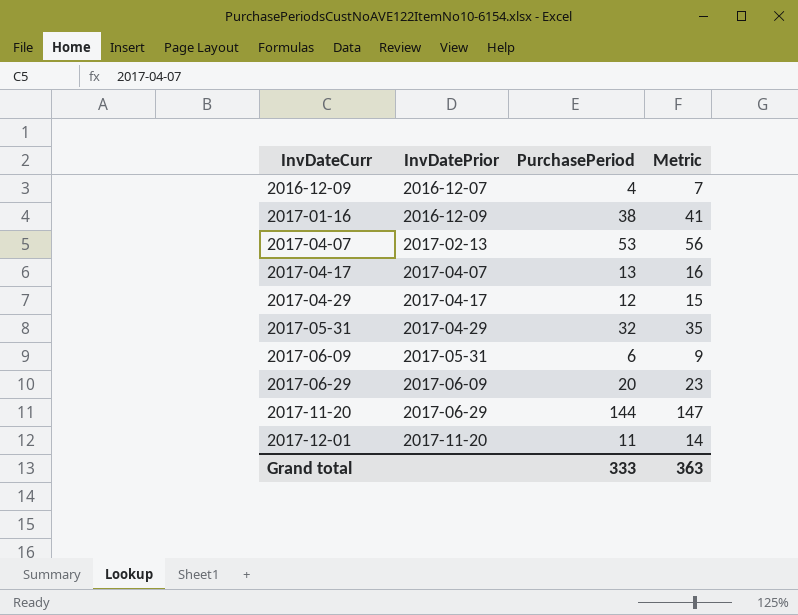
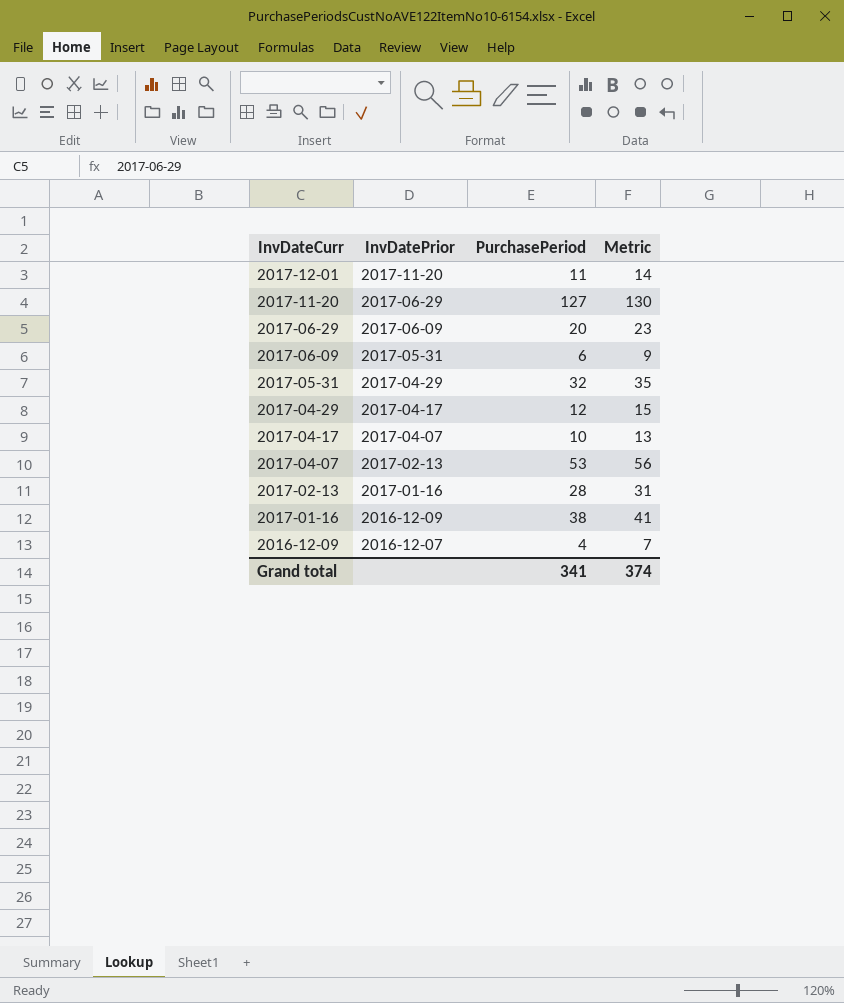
row order: InvDateCurr ascending -> InvDateCurr descending
2017-11-20 | PurchasePeriod: 144 -> 127
2017-11-20 | Metric: 147 -> 130
2017-04-17 | PurchasePeriod: 13 -> 10
2017-04-17 | Metric: 16 -> 13
row 2017-02-13: none -> 2017-01-16 | 28 | 31
Grand total | PurchasePeriod: 333 -> 341
Grand total | Metric: 363 -> 374

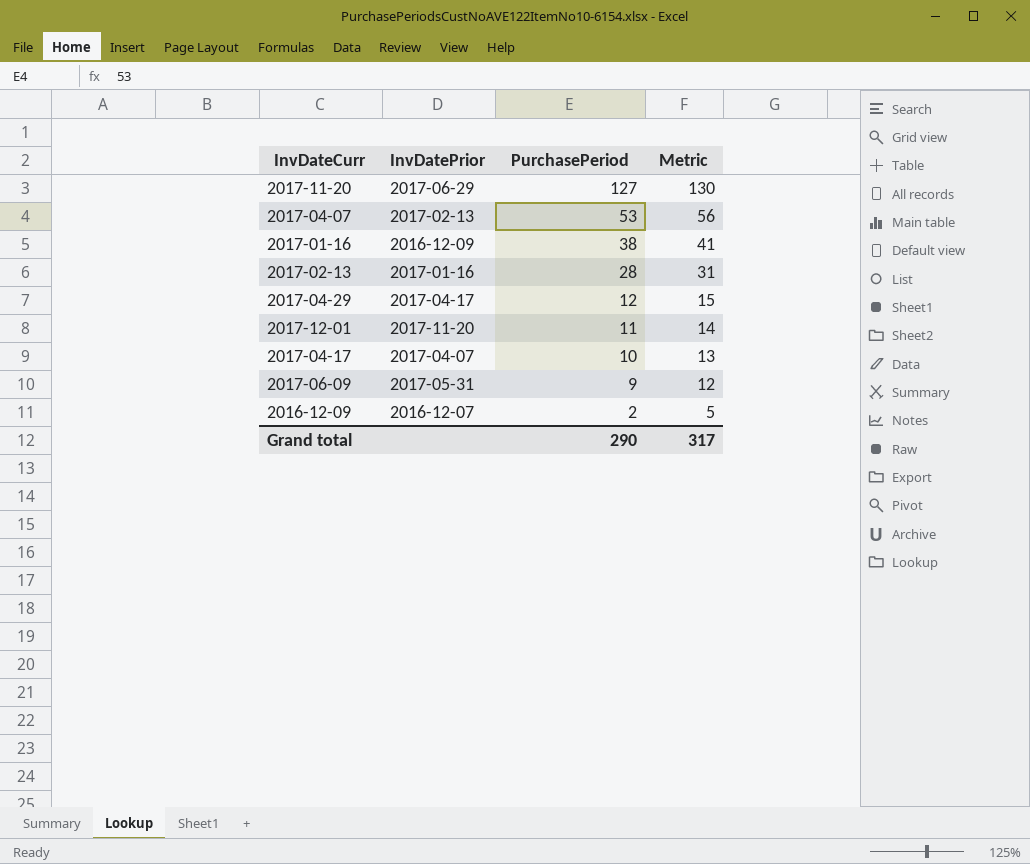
row order: InvDateCurr descending -> PurchasePeriod descending
row 2017-06-29: 2017-06-09 | 20 | 23 -> none
row 2017-05-31: 2017-04-29 | 32 | 35 -> none
2017-06-09 | PurchasePeriod: 6 -> 9
2017-06-09 | Metric: 9 -> 12
2016-12-09 | PurchasePeriod: 4 -> 2
2016-12-09 | Metric: 7 -> 5
Grand total | PurchasePeriod: 341 -> 290
Grand total | Metric: 374 -> 317

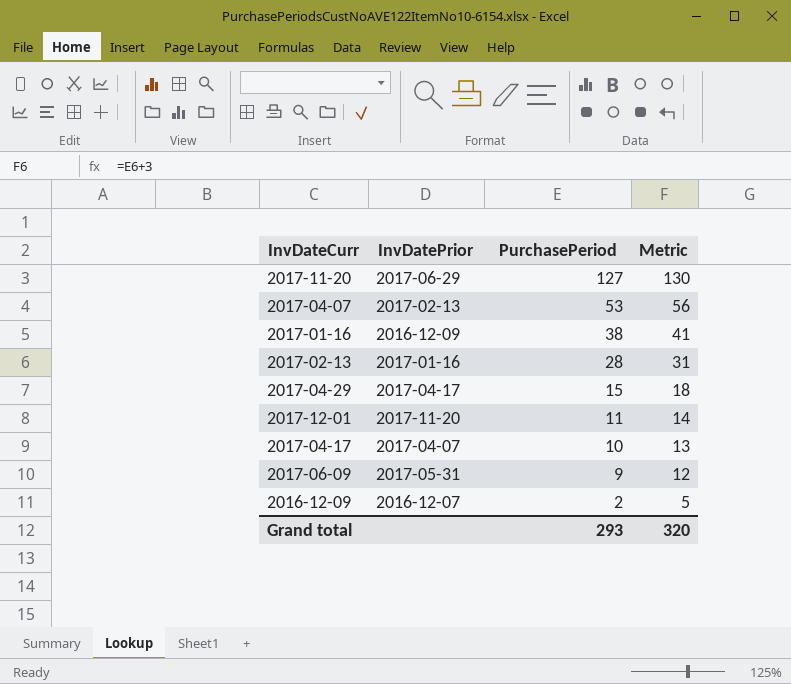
2017-04-29 | PurchasePeriod: 12 -> 15
2017-04-29 | Metric: 15 -> 18
Grand total | PurchasePeriod: 290 -> 293
Grand total | Metric: 317 -> 320

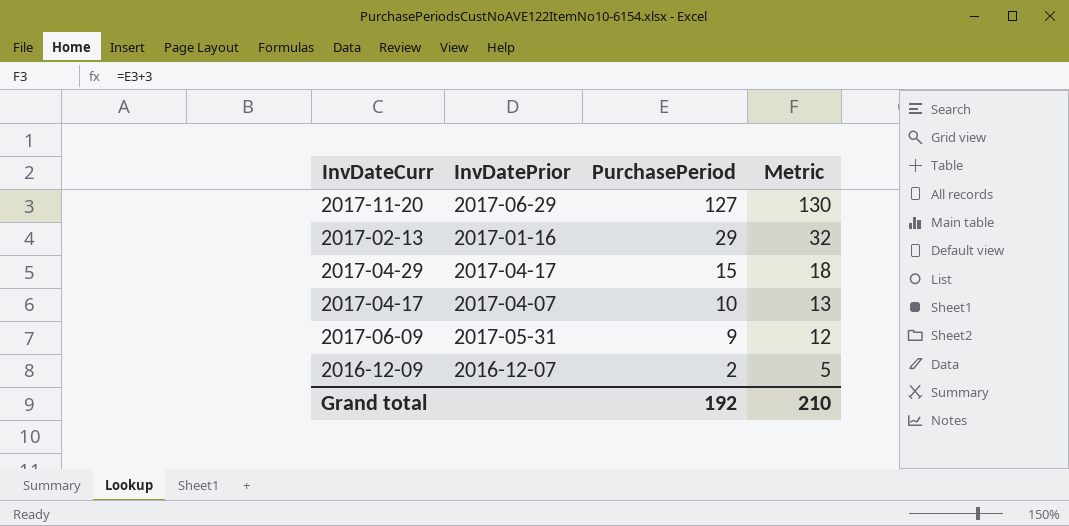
row 2017-04-07: 2017-02-13 | 53 | 56 -> none
row 2017-01-16: 2016-12-09 | 38 | 41 -> none
row 2017-12-01: 2017-11-20 | 11 | 14 -> none
2017-02-13 | PurchasePeriod: 28 -> 29
2017-02-13 | Metric: 31 -> 32
Grand total | PurchasePeriod: 293 -> 192
Grand total | Metric: 320 -> 210

